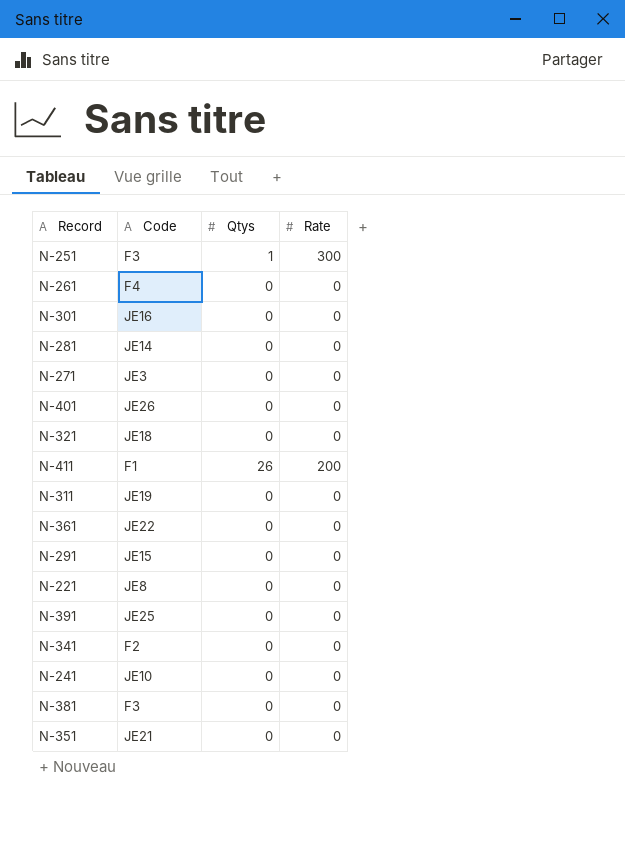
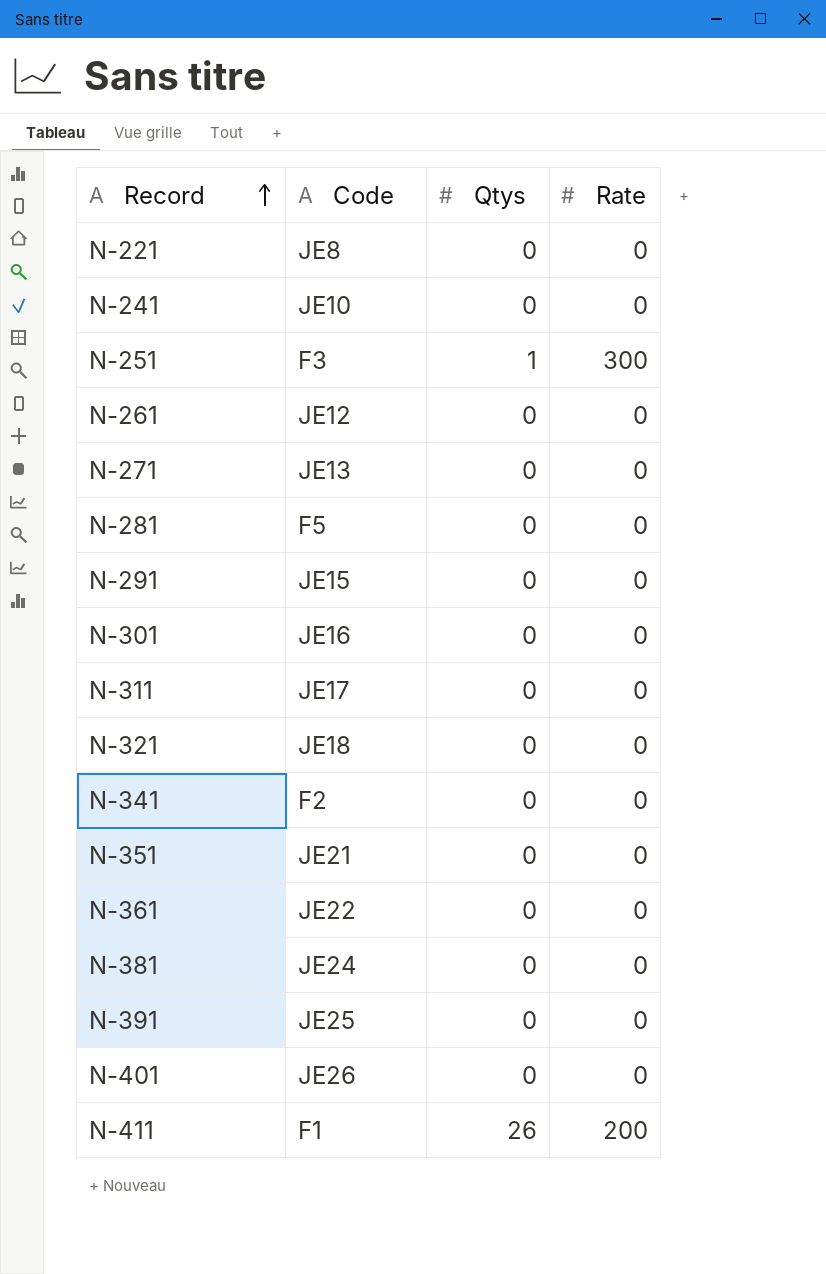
row order: none -> Record ascending
N-261 | Code: F4 -> JE12
N-271 | Code: JE3 -> JE13
N-281 | Code: JE14 -> F5
N-311 | Code: JE19 -> JE17
N-381 | Code: F3 -> JE24

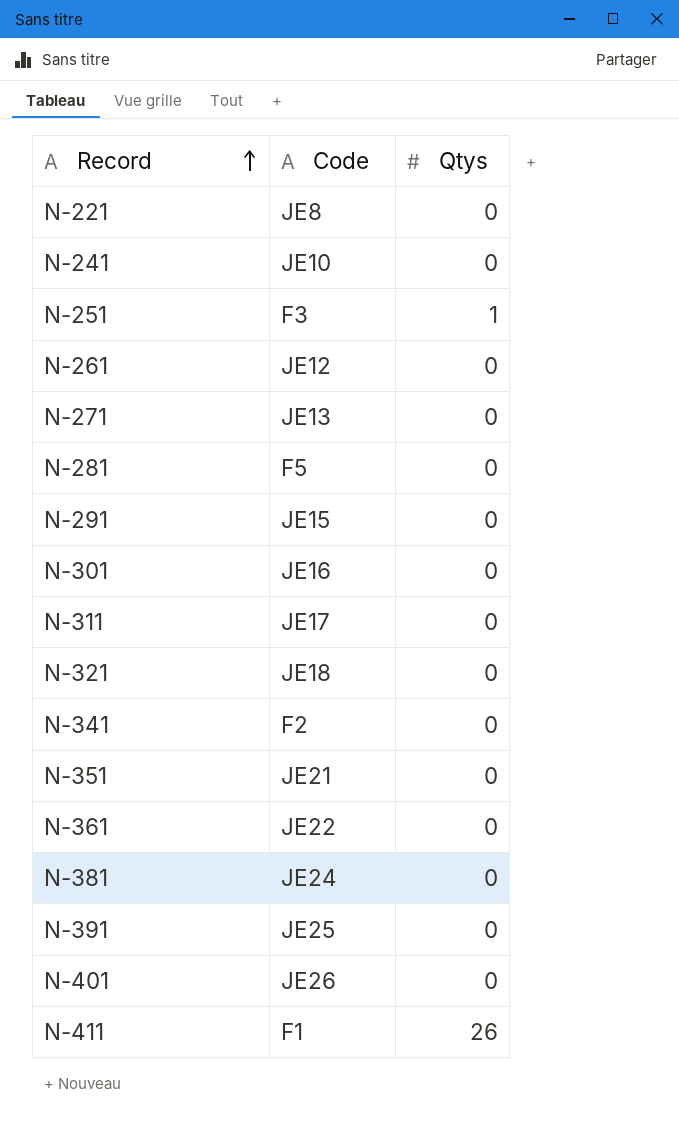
column Rate | position: 4 -> none

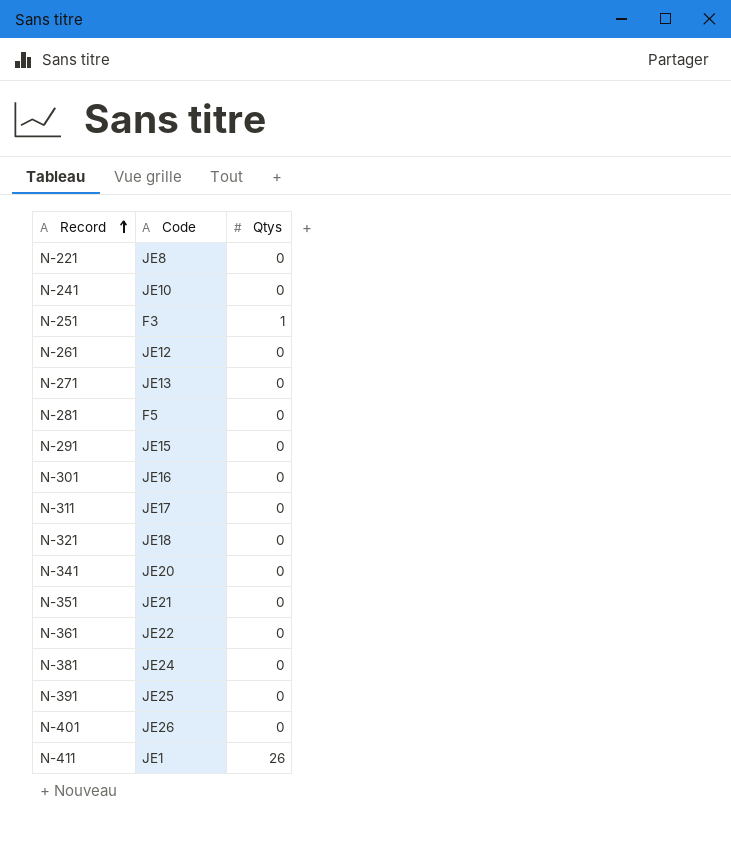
N-341 | Code: F2 -> JE20
N-411 | Code: F1 -> JE1

